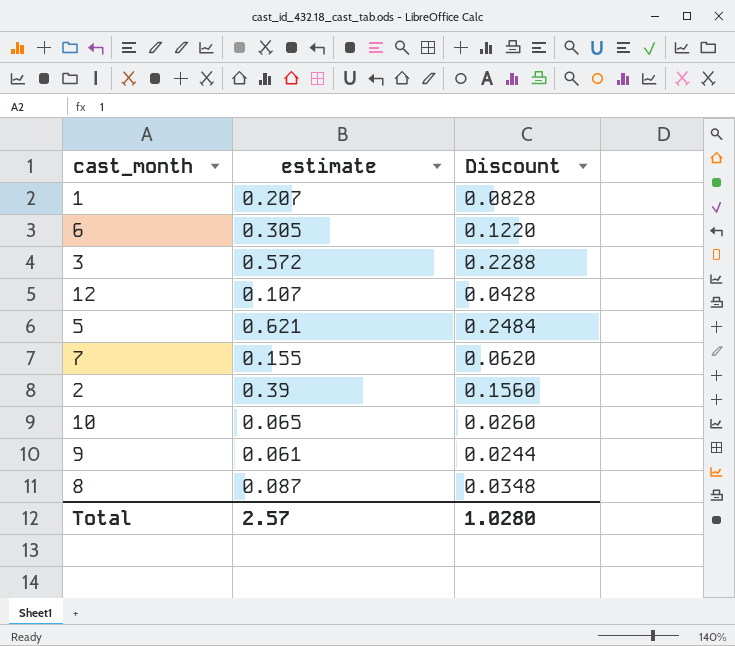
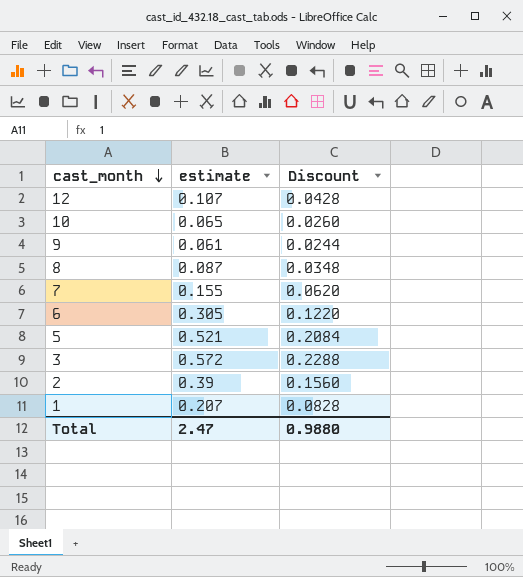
row order: none -> cast_month descending
5 | estimate: 0.621 -> 0.521
5 | Discount: 0.2484 -> 0.2084
Total | estimate: 2.57 -> 2.47
Total | Discount: 1.0280 -> 0.9880

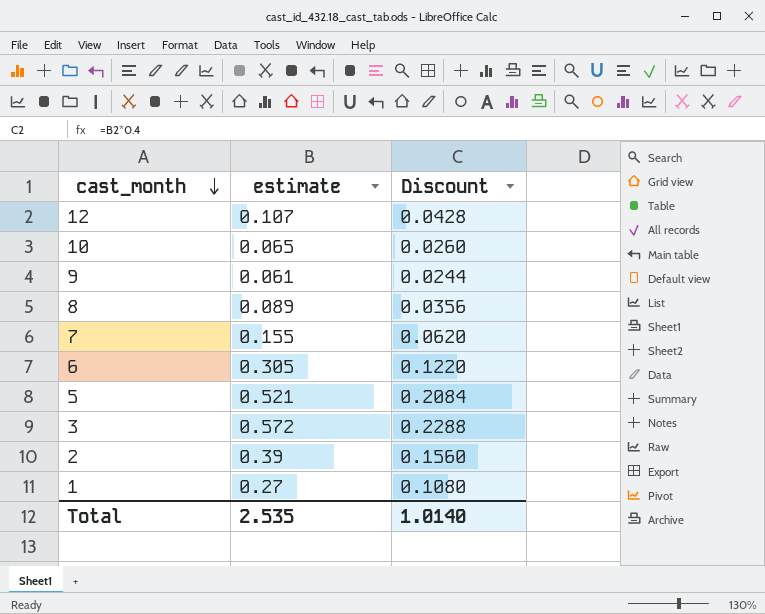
8 | estimate: 0.087 -> 0.089
8 | Discount: 0.0348 -> 0.0356
1 | estimate: 0.207 -> 0.27
1 | Discount: 0.0828 -> 0.1080
Total | estimate: 2.47 -> 2.535
Total | Discount: 0.9880 -> 1.0140

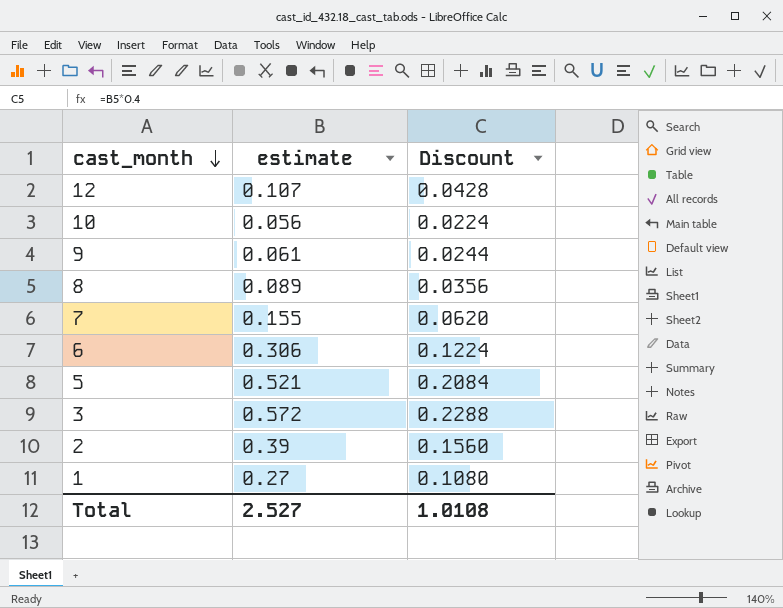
10 | estimate: 0.065 -> 0.056
10 | Discount: 0.0260 -> 0.0224
6 | estimate: 0.305 -> 0.306
6 | Discount: 0.1220 -> 0.1224
Total | estimate: 2.535 -> 2.527
Total | Discount: 1.0140 -> 1.0108

